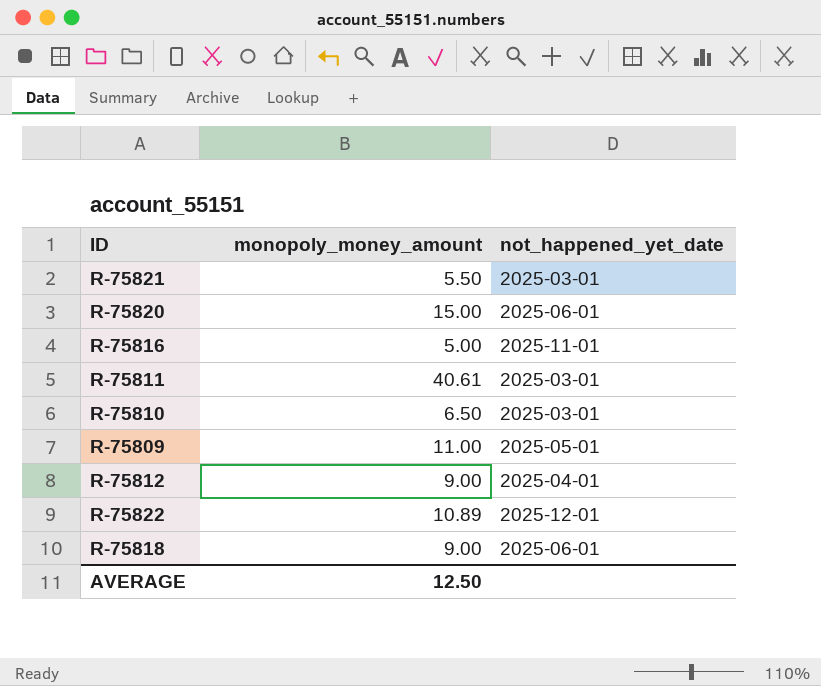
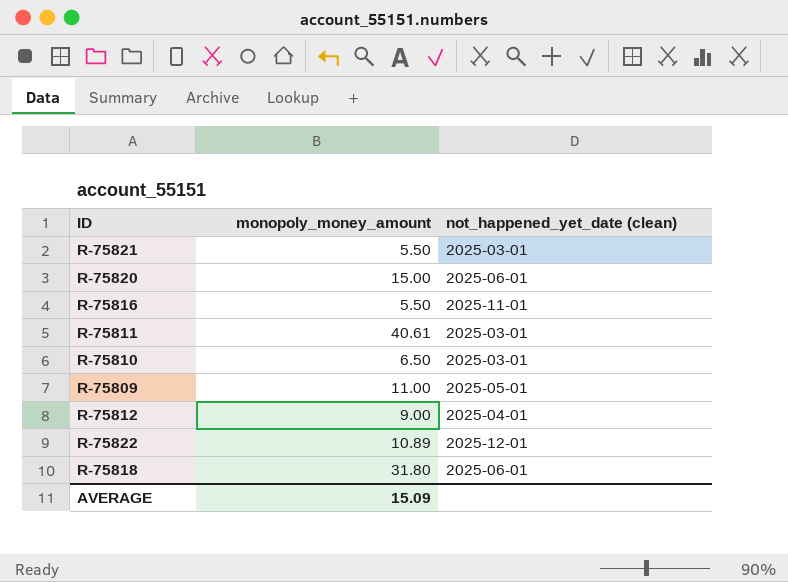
column name: not_happened_yet_date -> not_happened_yet_date (clean)
R-75816 | monopoly_money_amount: 5.00 -> 5.50
R-75818 | monopoly_money_amount: 9.00 -> 31.80
AVERAGE | monopoly_money_amount: 12.50 -> 15.09

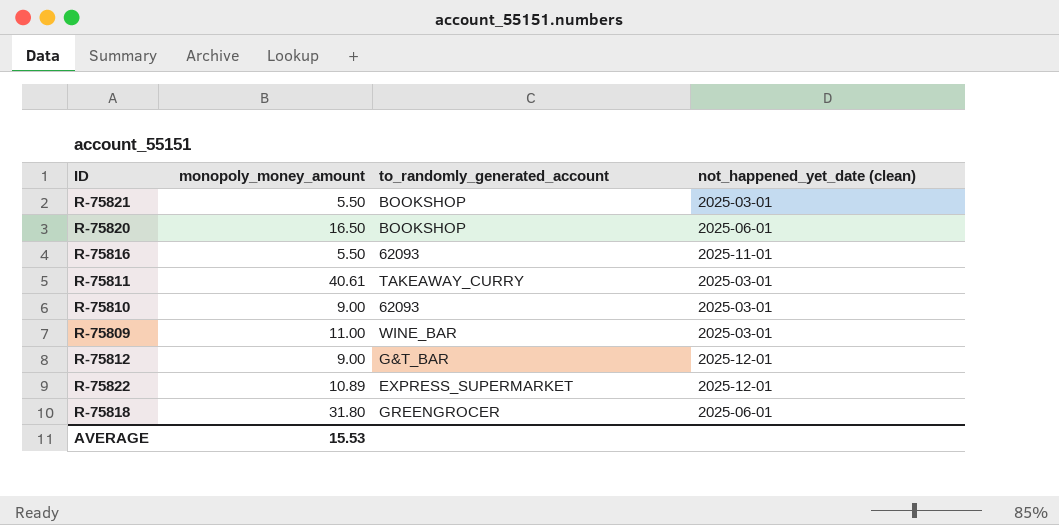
column to_randomly_generated_account | position: none -> 3
R-75820 | monopoly_money_amount: 15.00 -> 16.50
R-75810 | monopoly_money_amount: 6.50 -> 9.00
R-75809 | not_happened_yet_date (clean): 2025-05-01 -> 2025-03-01
R-75812 | not_happened_yet_date (clean): 2025-04-01 -> 2025-12-01
AVERAGE | monopoly_money_amount: 15.09 -> 15.53

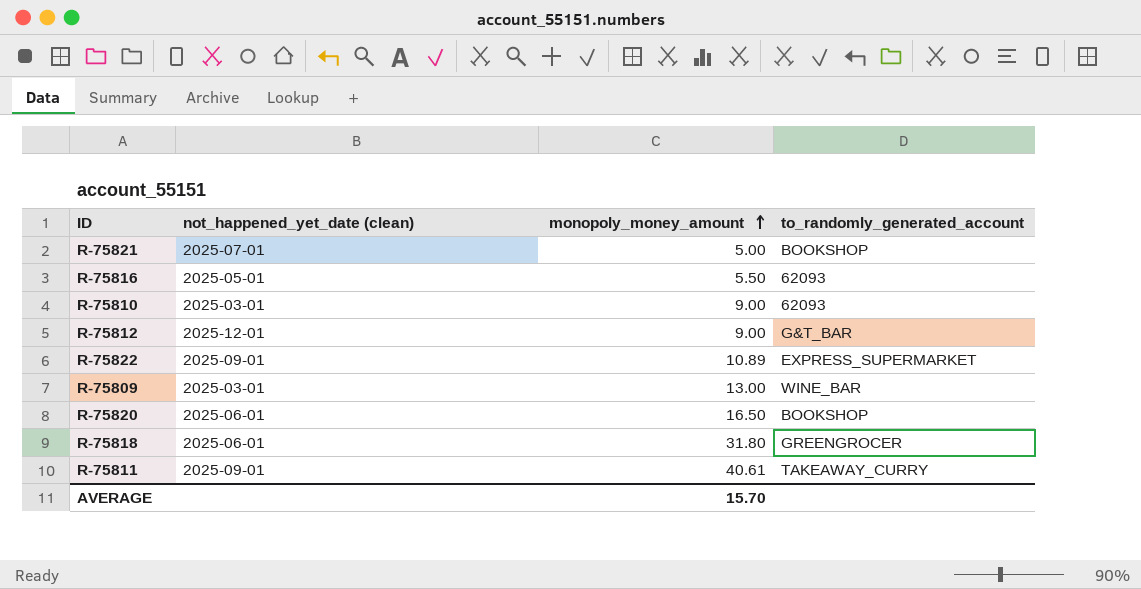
row order: none -> monopoly_money_amount ascending
column not_happened_yet_date (clean) | position: 4 -> 2
R-75821 | not_happened_yet_date (clean): 2025-03-01 -> 2025-07-01
R-75821 | monopoly_money_amount: 5.50 -> 5.00
R-75816 | not_happened_yet_date (clean): 2025-11-01 -> 2025-05-01
R-75822 | not_happened_yet_date (clean): 2025-12-01 -> 2025-09-01
R-75809 | monopoly_money_amount: 11.00 -> 13.00
R-75811 | not_happened_yet_date (clean): 2025-03-01 -> 2025-09-01
AVERAGE | monopoly_money_amount: 15.53 -> 15.70

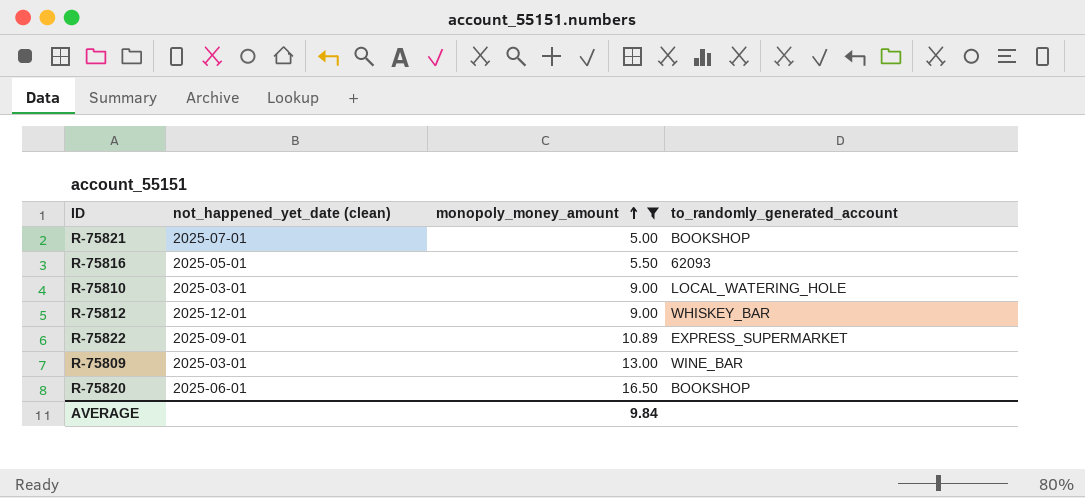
filter: none -> monopoly_money_amount <= 16.50
R-75810 | to_randomly_generated_account: 62093 -> LOCAL_WATERING_HOLE
R-75812 | to_randomly_generated_account: G&T_BAR -> WHISKEY_BAR
AVERAGE | monopoly_money_amount: 15.70 -> 9.84

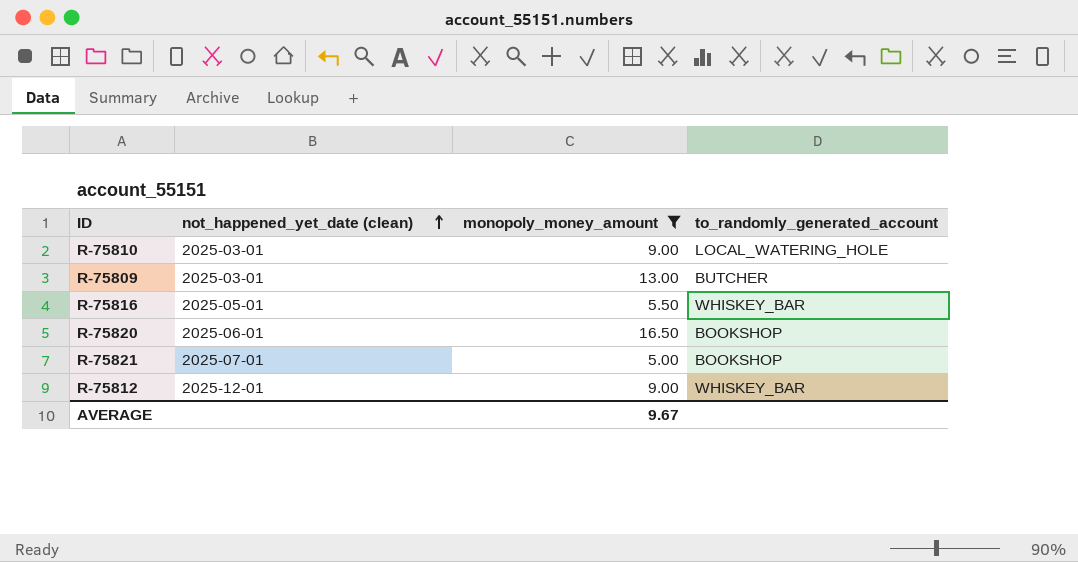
row order: monopoly_money_amount ascending -> not_happened_yet_date (clean) ascending
row R-75822: 2025-09-01 | 10.89 | EXPRESS_SUPERMARKET -> none
R-75809 | to_randomly_generated_account: WINE_BAR -> BUTCHER
R-75816 | to_randomly_generated_account: 62093 -> WHISKEY_BAR
AVERAGE | monopoly_money_amount: 9.84 -> 9.67

